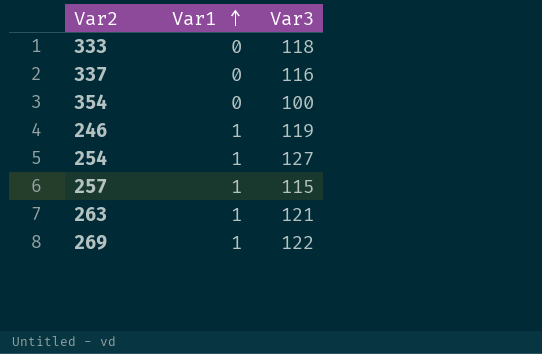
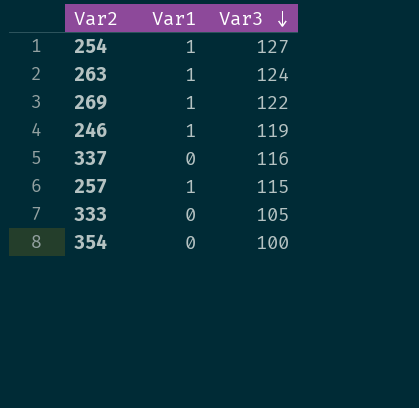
row order: Var1 ascending -> Var3 descending
263 | Var3: 121 -> 124
333 | Var3: 118 -> 105

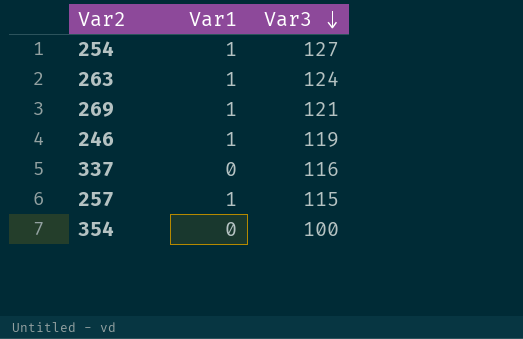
row 333: 0 | 105 -> none
269 | Var3: 122 -> 121

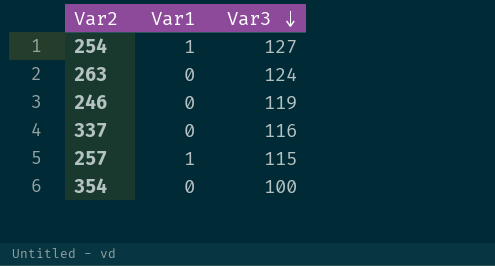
row 269: 1 | 121 -> none
263 | Var1: 1 -> 0
246 | Var1: 1 -> 0

